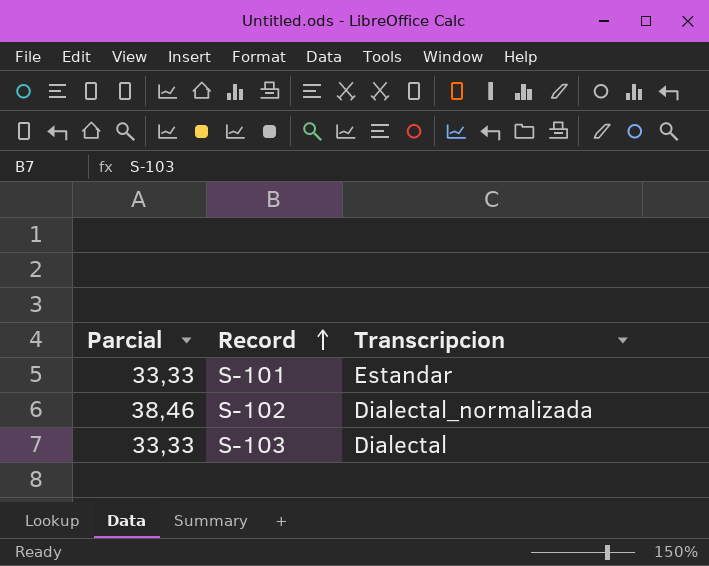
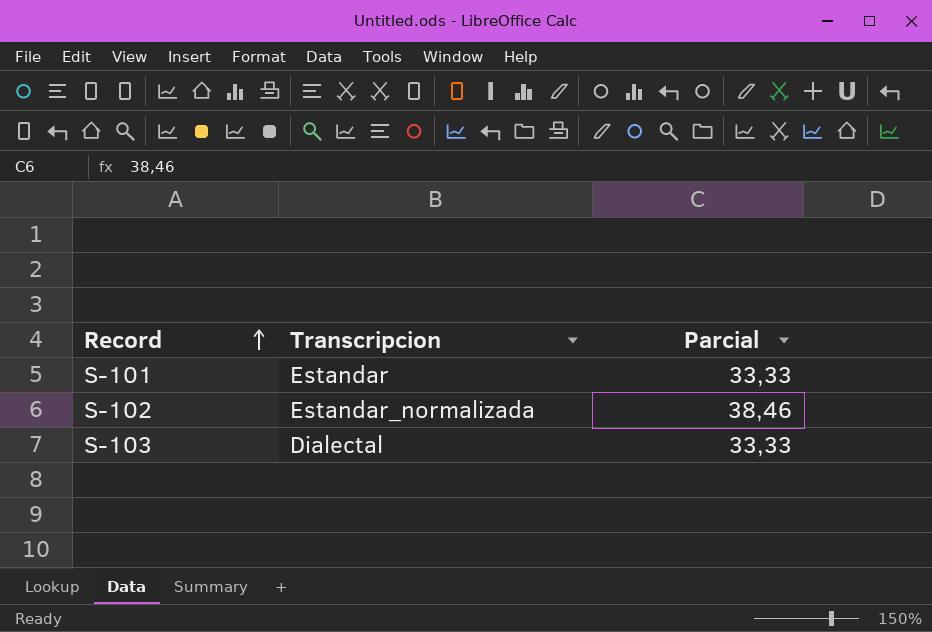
column Parcial | position: 1 -> 3
S-102 | Transcripcion: Dialectal_normalizada -> Estandar_normalizada

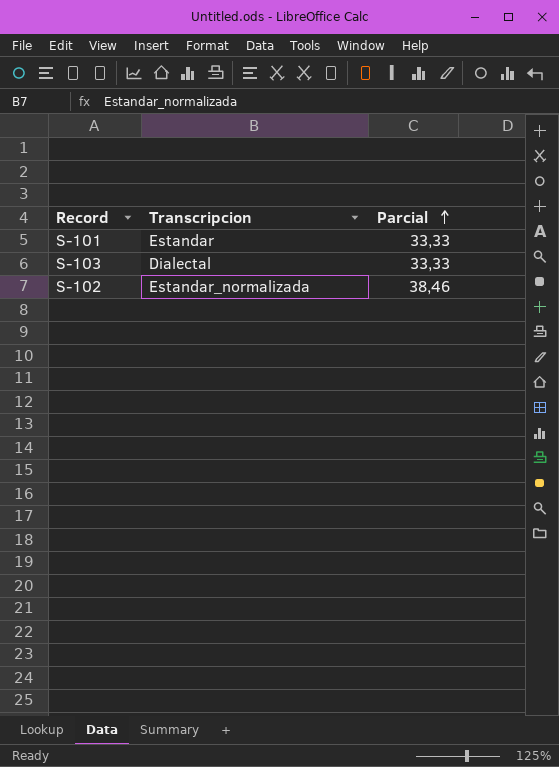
row order: Record ascending -> Parcial ascending

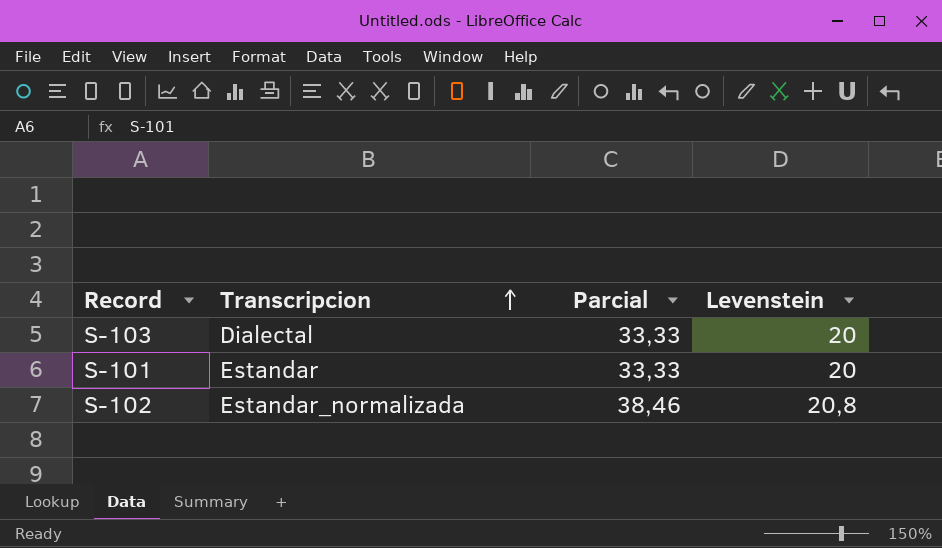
row order: Parcial ascending -> Transcripcion ascending
column Levenstein | position: none -> 4

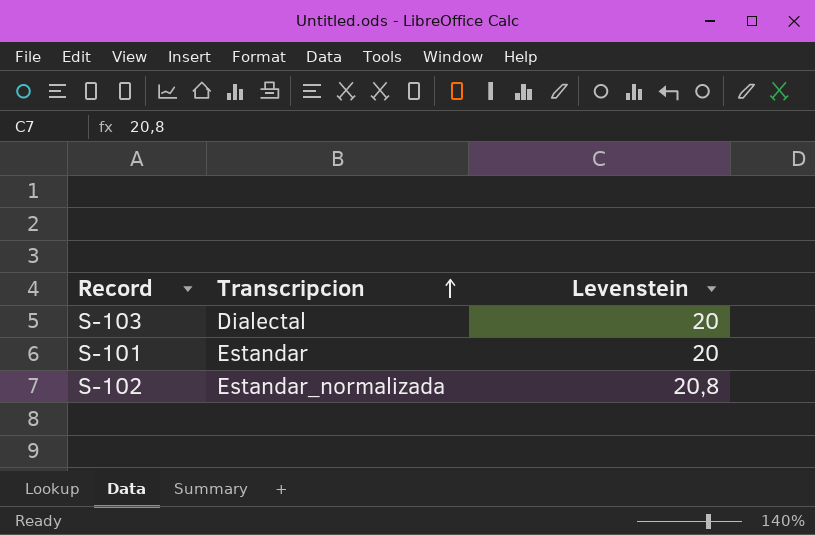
column Parcial | position: 3 -> none

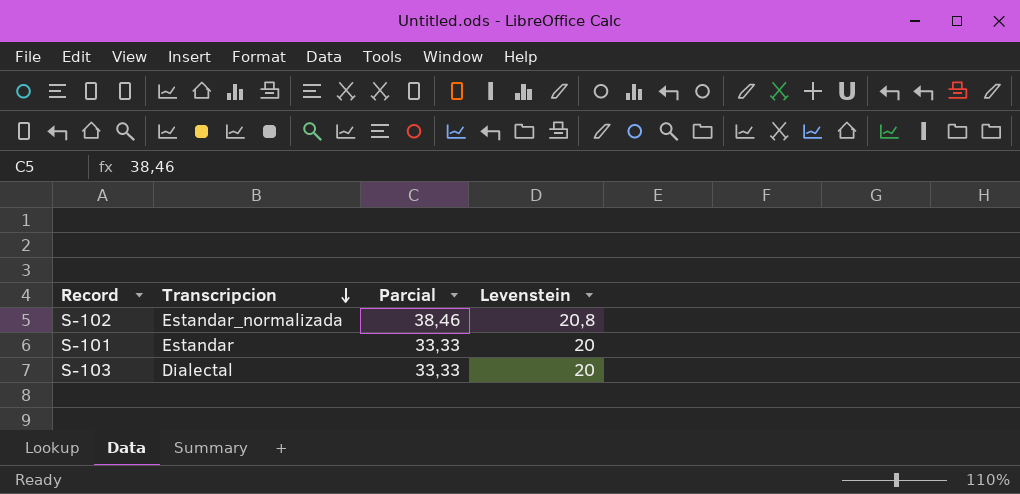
row order: Transcripcion ascending -> Transcripcion descending
column Parcial | position: none -> 3

